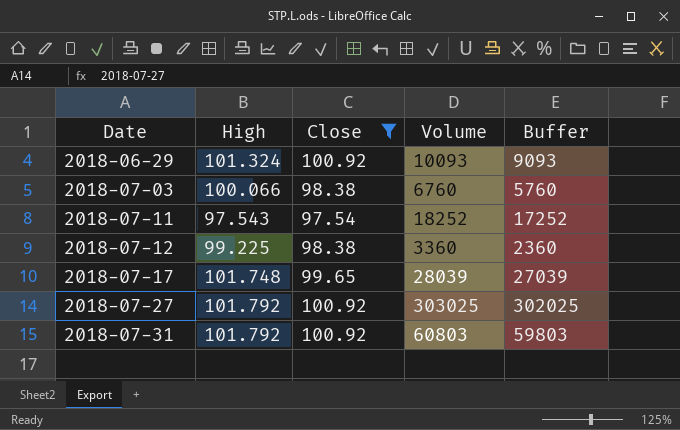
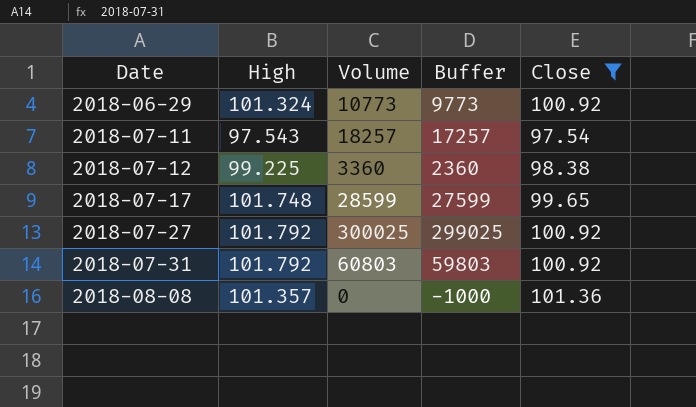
column Close | position: 3 -> 5
row 2018-07-03: 100.066 | 98.38 | 6760 | 5760 -> none
2018-06-29 | Volume: 10093 -> 10773
2018-06-29 | Buffer: 9093 -> 9773
2018-07-11 | Volume: 18252 -> 18257
2018-07-11 | Buffer: 17252 -> 17257
2018-07-17 | Volume: 28039 -> 28599
2018-07-17 | Buffer: 27039 -> 27599
2018-07-27 | Volume: 303025 -> 300025
2018-07-27 | Buffer: 302025 -> 299025
row 2018-08-08: none -> 101.357 | 0 | -1000 | 101.36

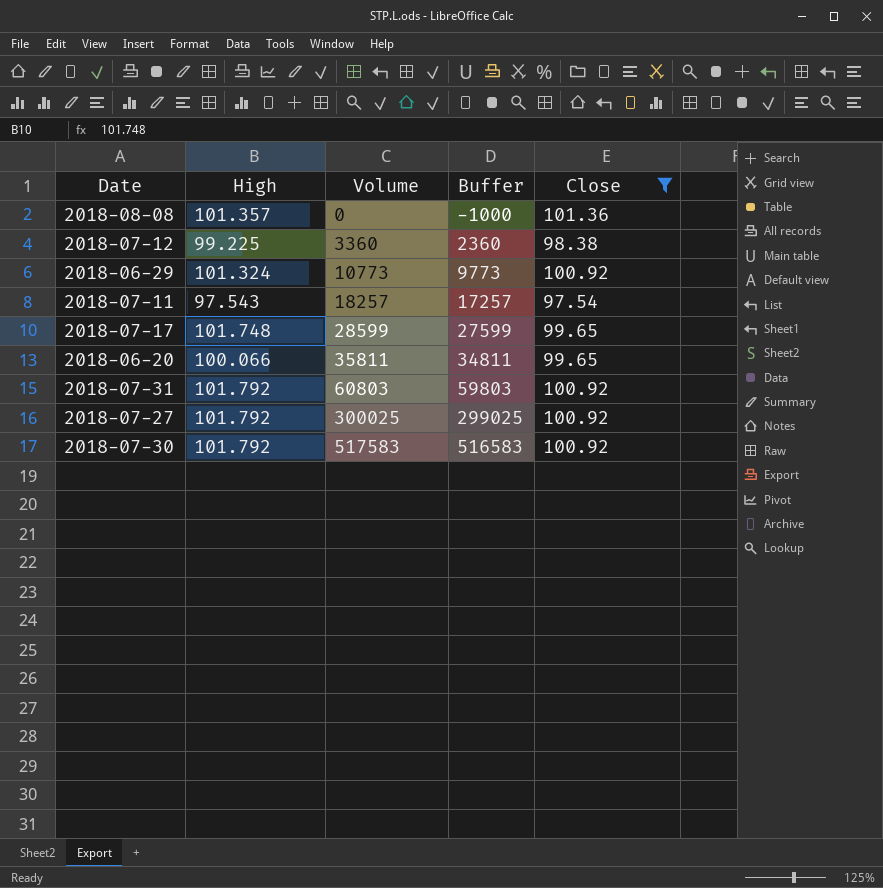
row order: Date ascending -> Volume ascending
row 2018-06-20: none -> 100.066 | 35811 | 34811 | 99.65
row 2018-07-30: none -> 101.792 | 517583 | 516583 | 100.92

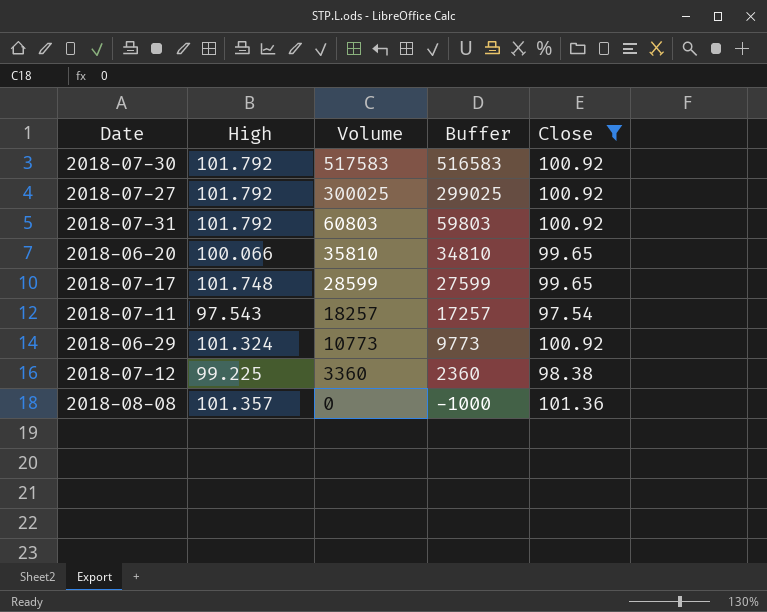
row order: Volume ascending -> Volume descending
2018-06-20 | Volume: 35811 -> 35810
2018-06-20 | Buffer: 34811 -> 34810

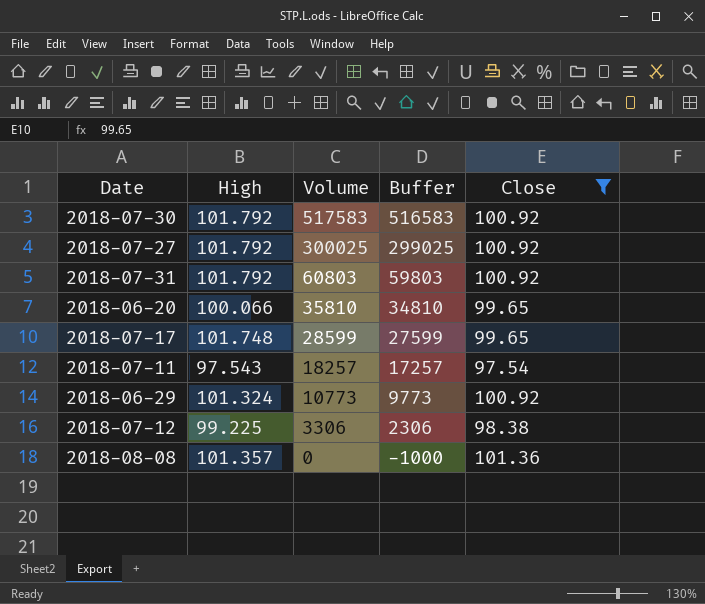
2018-07-12 | Volume: 3360 -> 3306
2018-07-12 | Buffer: 2360 -> 2306

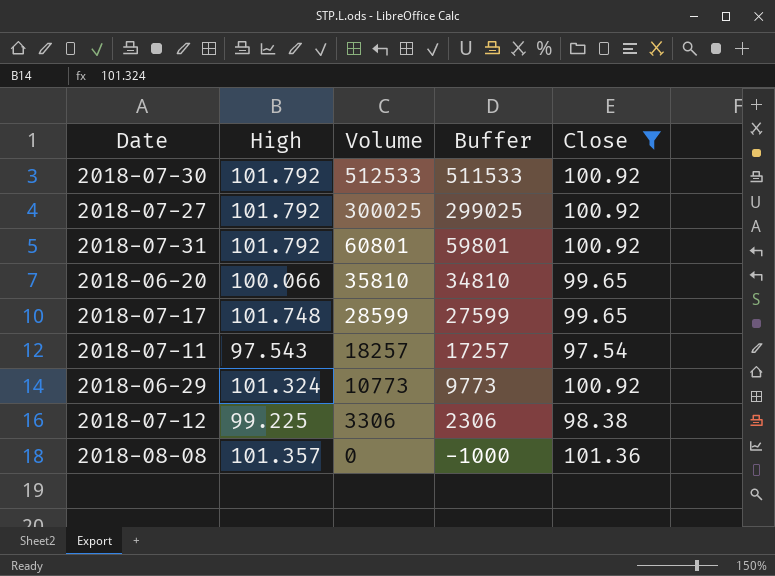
2018-07-30 | Volume: 517583 -> 512533
2018-07-30 | Buffer: 516583 -> 511533
2018-07-31 | Volume: 60803 -> 60801
2018-07-31 | Buffer: 59803 -> 59801

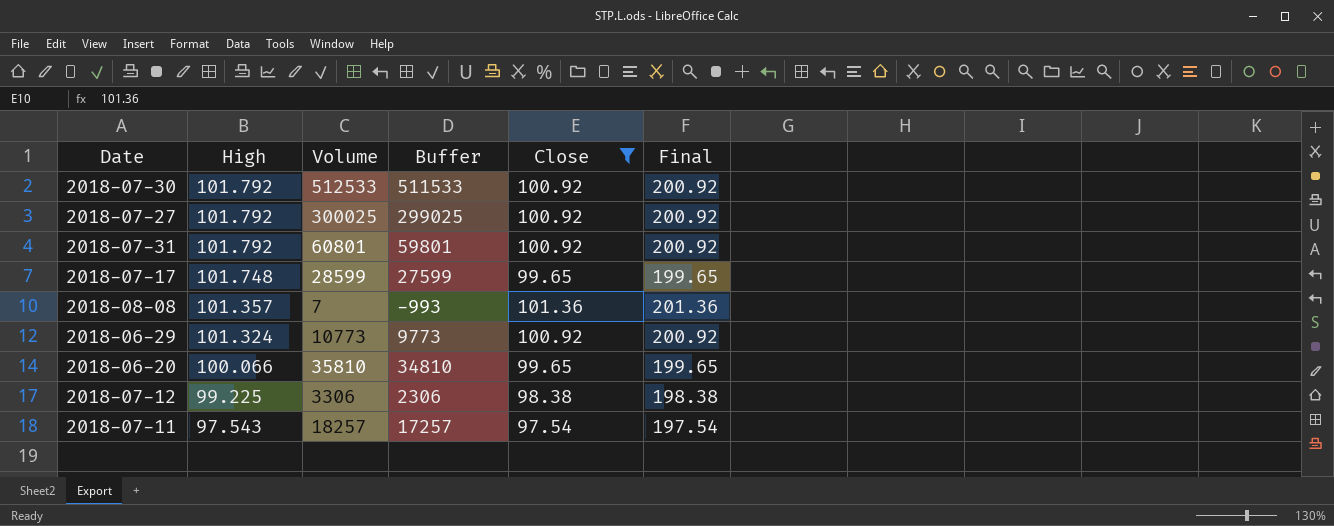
row order: Volume descending -> High descending
column Final | formula: none -> [Close] + 100
2018-08-08 | Volume: 0 -> 7
2018-08-08 | Buffer: -1000 -> -993

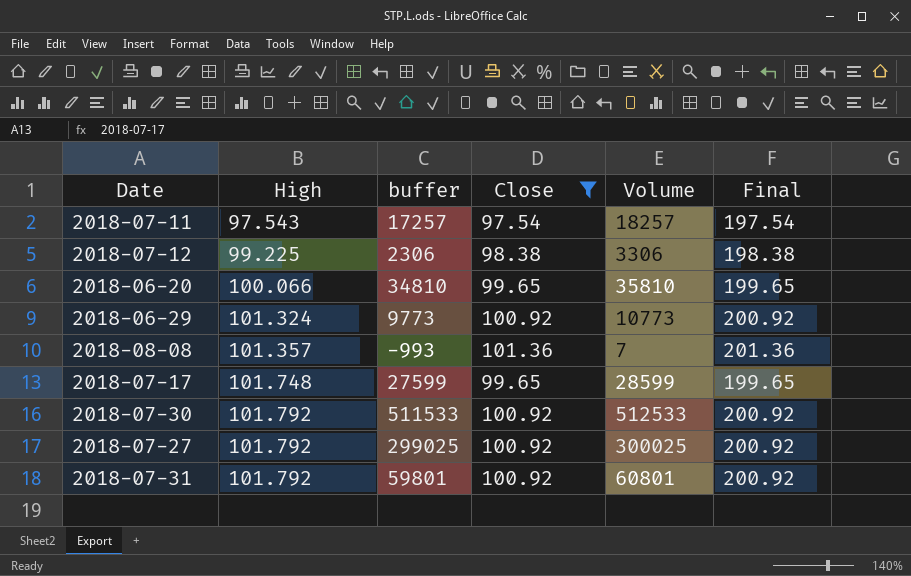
row order: High descending -> High ascending
column name: Buffer -> buffer
column Volume | position: 3 -> 5

